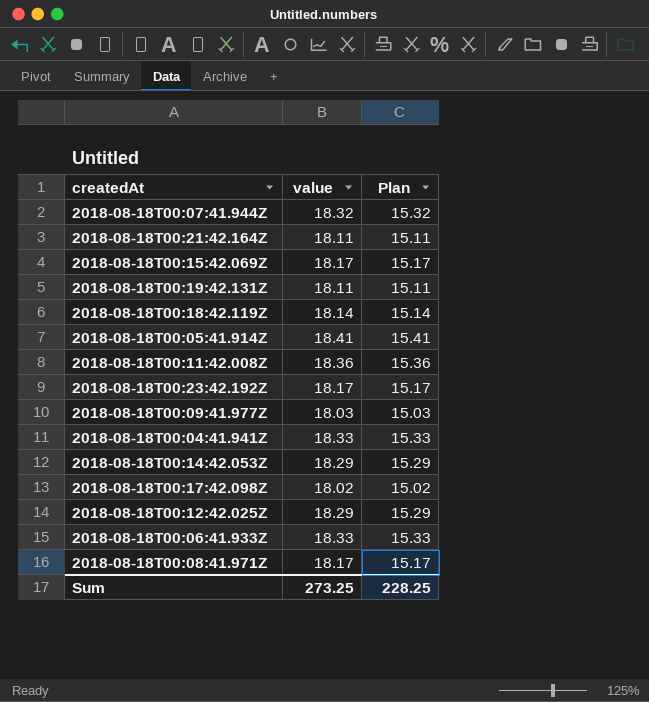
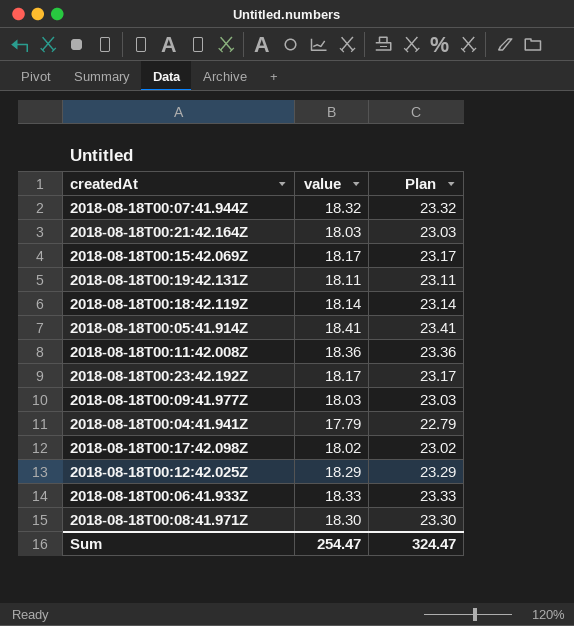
column Plan | formula: [value] - 3 -> [value] + 5
row 2018-08-18T00:14:42.053Z: 18.29 | 15.29 -> none
2018-08-18T00:21:42.164Z | value: 18.11 -> 18.03
2018-08-18T00:04:41.941Z | value: 18.33 -> 17.79
2018-08-18T00:08:41.971Z | value: 18.17 -> 18.30
Sum | value: 273.25 -> 254.47
Sum | Plan: 228.25 -> 324.47

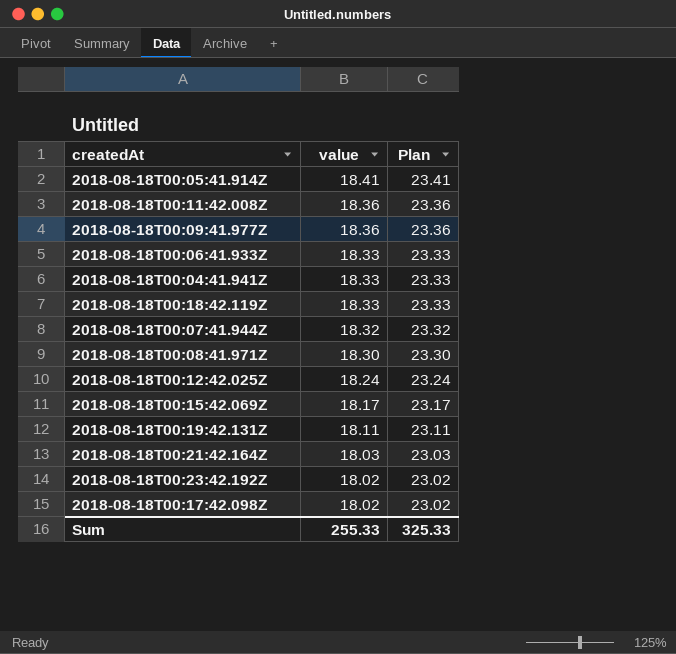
row order: none -> value descending
2018-08-18T00:09:41.977Z | value: 18.03 -> 18.36
2018-08-18T00:09:41.977Z | Plan: 23.03 -> 23.36
2018-08-18T00:04:41.941Z | value: 17.79 -> 18.33
2018-08-18T00:04:41.941Z | Plan: 22.79 -> 23.33
2018-08-18T00:18:42.119Z | value: 18.14 -> 18.33
2018-08-18T00:18:42.119Z | Plan: 23.14 -> 23.33
2018-08-18T00:12:42.025Z | value: 18.29 -> 18.24
2018-08-18T00:12:42.025Z | Plan: 23.29 -> 23.24
2018-08-18T00:23:42.192Z | value: 18.17 -> 18.02
2018-08-18T00:23:42.192Z | Plan: 23.17 -> 23.02
Sum | value: 254.47 -> 255.33
Sum | Plan: 324.47 -> 325.33

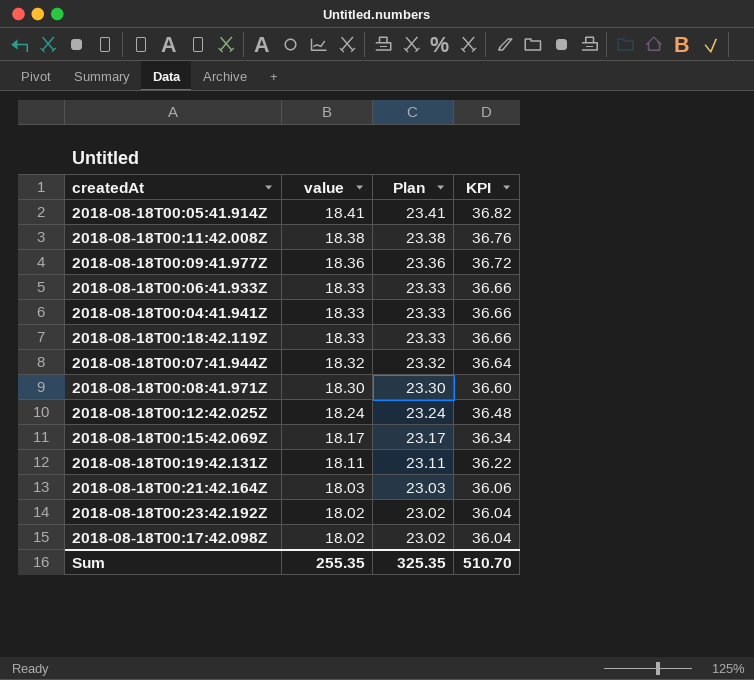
column KPI | formula: none -> [value] * 2
2018-08-18T00:11:42.008Z | value: 18.36 -> 18.38
2018-08-18T00:11:42.008Z | Plan: 23.36 -> 23.38
Sum | value: 255.33 -> 255.35
Sum | Plan: 325.33 -> 325.35

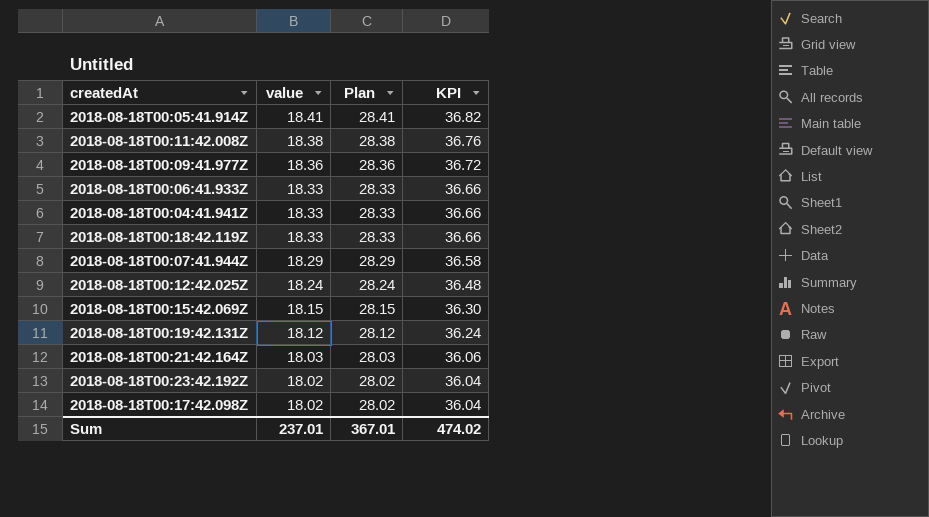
column Plan | formula: [value] + 5 -> [value] + 10
row 2018-08-18T00:08:41.971Z: 18.30 | 23.30 | 36.60 -> none
2018-08-18T00:07:41.944Z | value: 18.32 -> 18.29
2018-08-18T00:07:41.944Z | KPI: 36.64 -> 36.58
2018-08-18T00:15:42.069Z | value: 18.17 -> 18.15
2018-08-18T00:15:42.069Z | KPI: 36.34 -> 36.30
2018-08-18T00:19:42.131Z | value: 18.11 -> 18.12
2018-08-18T00:19:42.131Z | KPI: 36.22 -> 36.24
Sum | value: 255.35 -> 237.01
Sum | Plan: 325.35 -> 367.01
Sum | KPI: 510.70 -> 474.02

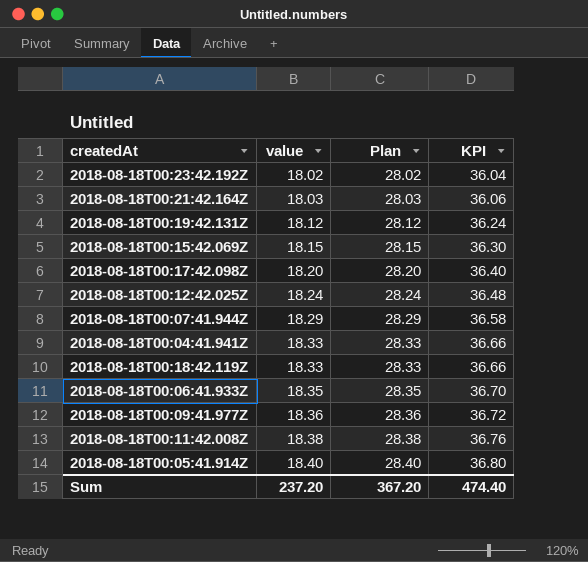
row order: value descending -> value ascending
2018-08-18T00:17:42.098Z | value: 18.02 -> 18.20
2018-08-18T00:17:42.098Z | Plan: 28.02 -> 28.20
2018-08-18T00:17:42.098Z | KPI: 36.04 -> 36.40
2018-08-18T00:06:41.933Z | value: 18.33 -> 18.35
2018-08-18T00:06:41.933Z | Plan: 28.33 -> 28.35
2018-08-18T00:06:41.933Z | KPI: 36.66 -> 36.70
2018-08-18T00:05:41.914Z | value: 18.41 -> 18.40
2018-08-18T00:05:41.914Z | Plan: 28.41 -> 28.40
2018-08-18T00:05:41.914Z | KPI: 36.82 -> 36.80
Sum | value: 237.01 -> 237.20
Sum | Plan: 367.01 -> 367.20
Sum | KPI: 474.02 -> 474.40

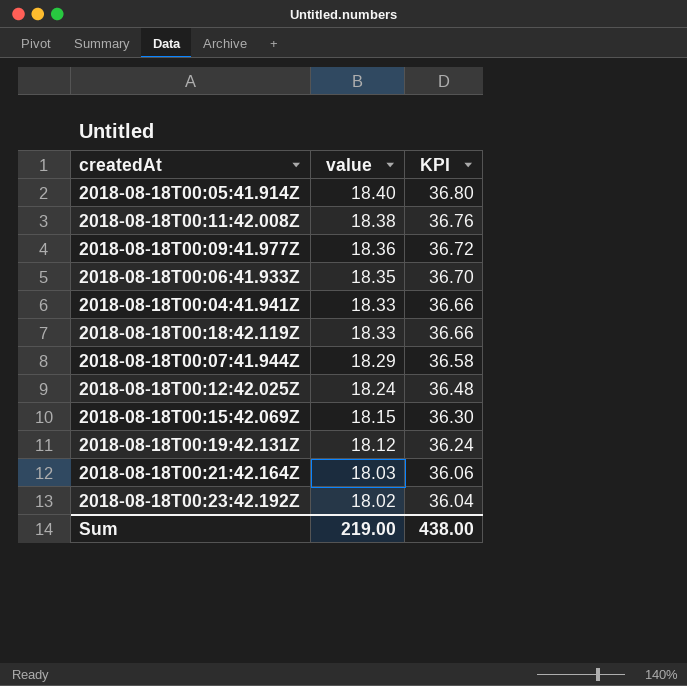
row order: value ascending -> value descending
column Plan | formula: [value] + 10 -> none
row 2018-08-18T00:17:42.098Z: 18.20 | 28.20 | 36.40 -> none
Sum | value: 237.20 -> 219.00
Sum | KPI: 474.40 -> 438.00

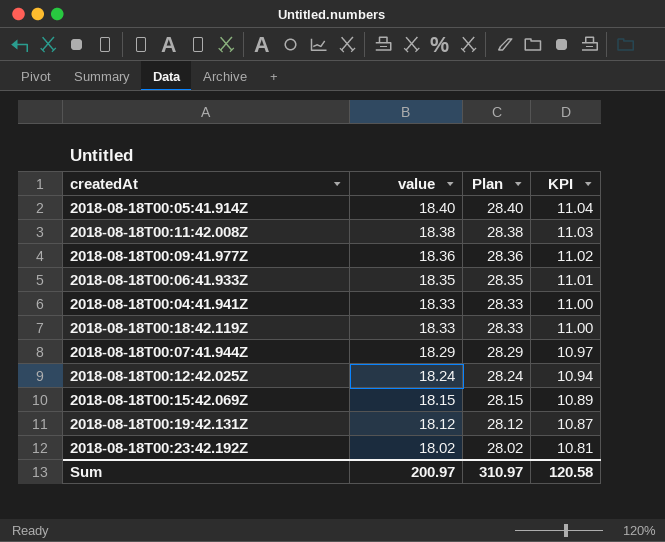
column Plan | formula: none -> [value] + 10
column KPI | formula: [value] * 2 -> [value] * 0.6
row 2018-08-18T00:21:42.164Z: 18.03 | 36.06 -> none
Sum | value: 219.00 -> 200.97
Sum | KPI: 438.00 -> 120.58

